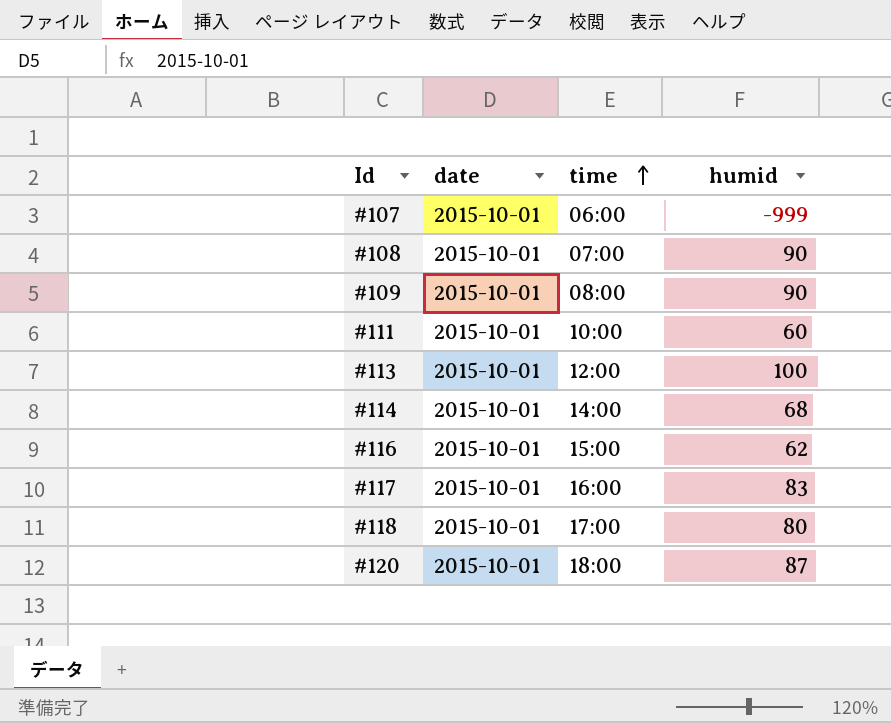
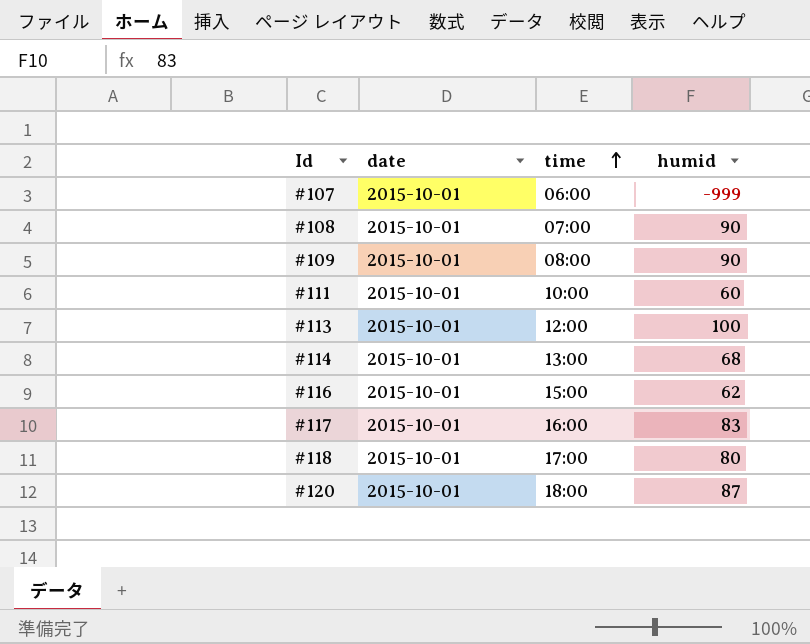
#114 | time: 14:00 -> 13:00

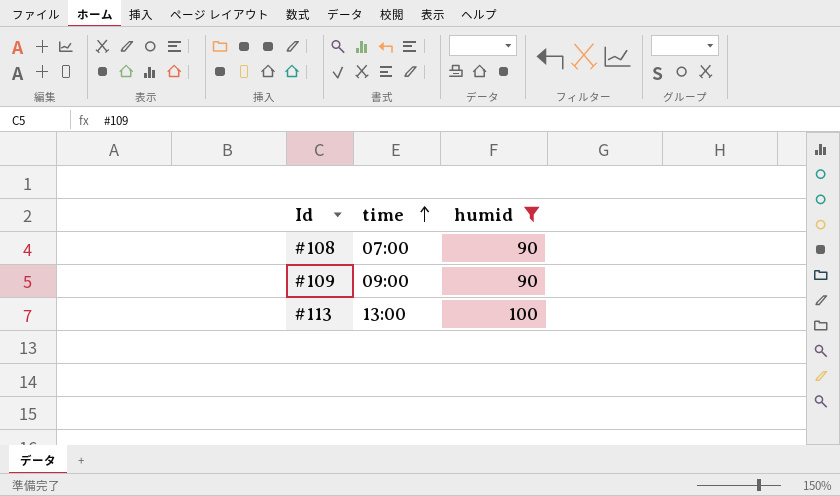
filter: none -> humid >= 90
column date | position: 2 -> none
#109 | time: 08:00 -> 09:00
#113 | time: 12:00 -> 13:00

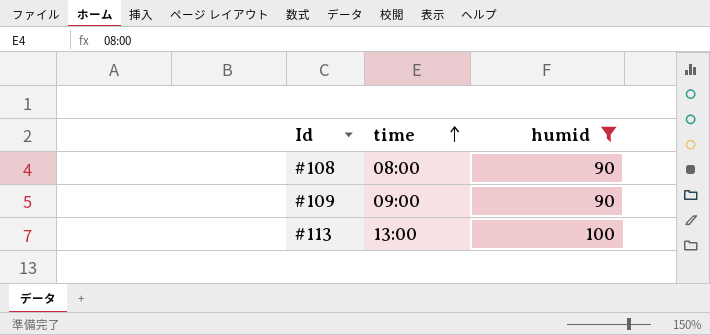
#108 | time: 07:00 -> 08:00

